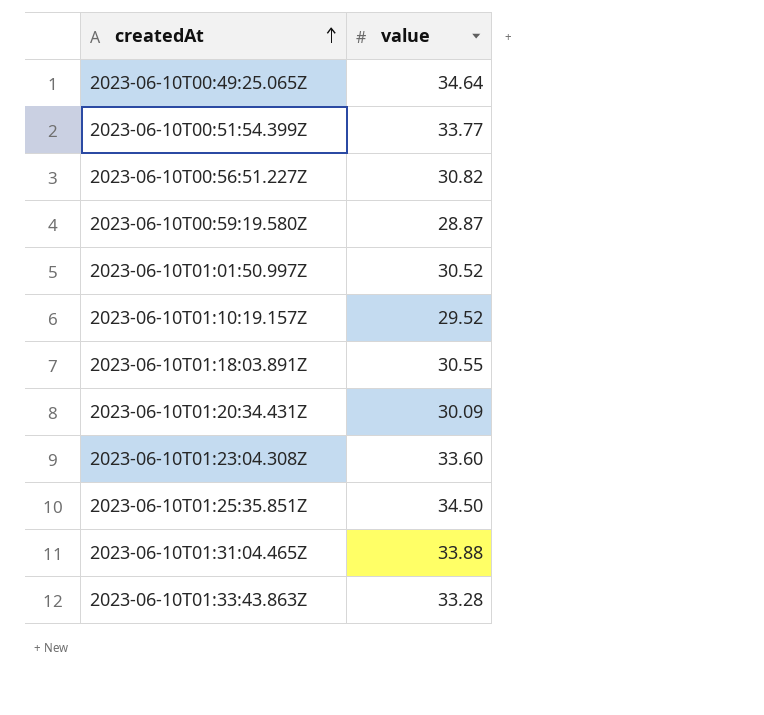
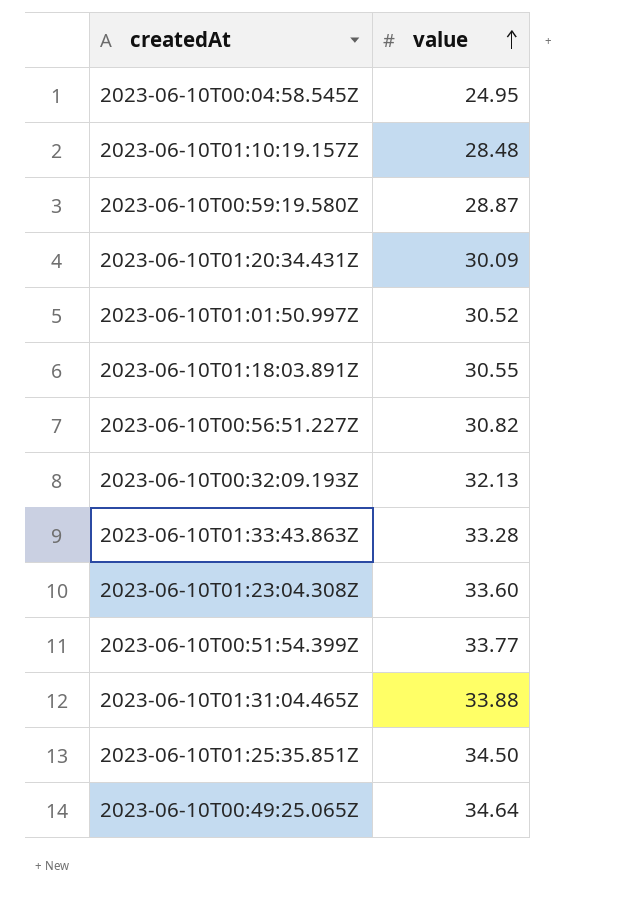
row order: createdAt ascending -> value ascending
row 2023-06-10T00:04:58.545Z: none -> 24.95
2023-06-10T01:10:19.157Z | value: 29.52 -> 28.48
row 2023-06-10T00:32:09.193Z: none -> 32.13

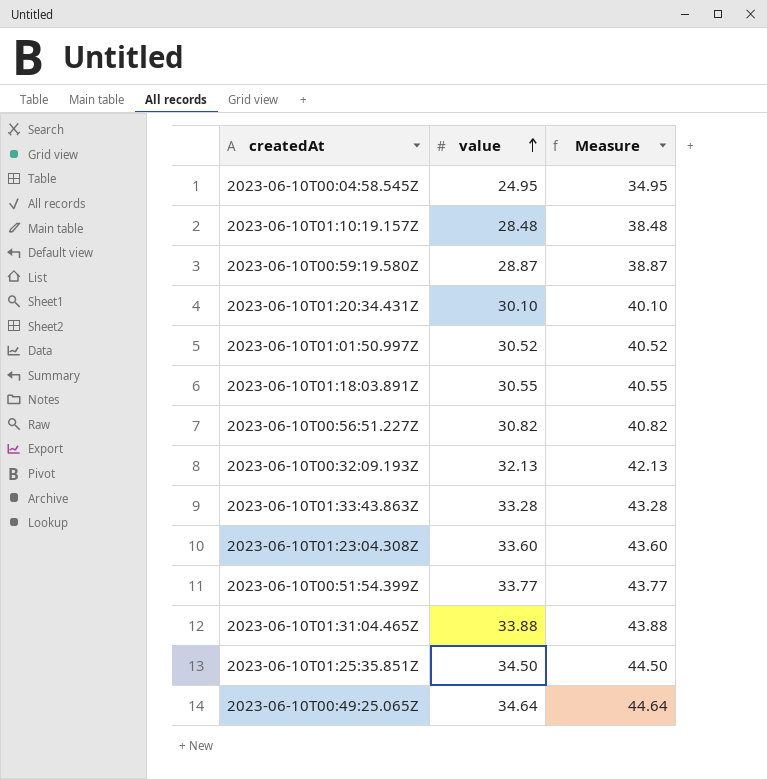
column Measure | formula: none -> [value] + 10
2023-06-10T01:20:34.431Z | value: 30.09 -> 30.10

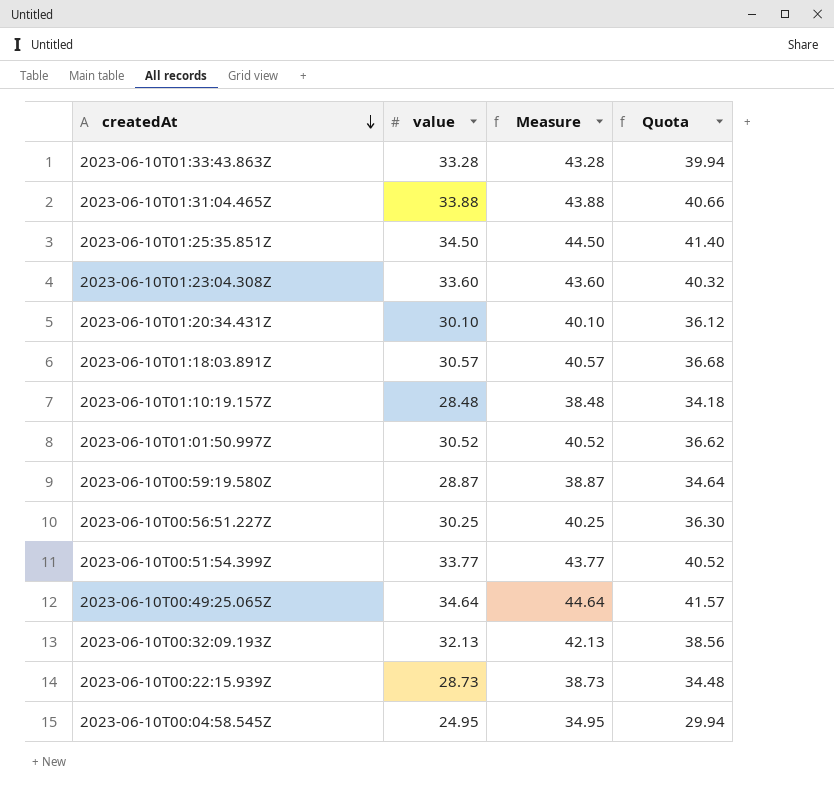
row order: value ascending -> createdAt descending
column Quota | formula: none -> [value] * 1.2
2023-06-10T01:18:03.891Z | value: 30.55 -> 30.57
2023-06-10T01:18:03.891Z | Measure: 40.55 -> 40.57
2023-06-10T00:56:51.227Z | value: 30.82 -> 30.25
2023-06-10T00:56:51.227Z | Measure: 40.82 -> 40.25
row 2023-06-10T00:22:15.939Z: none -> 28.73 | 38.73 | 34.48

